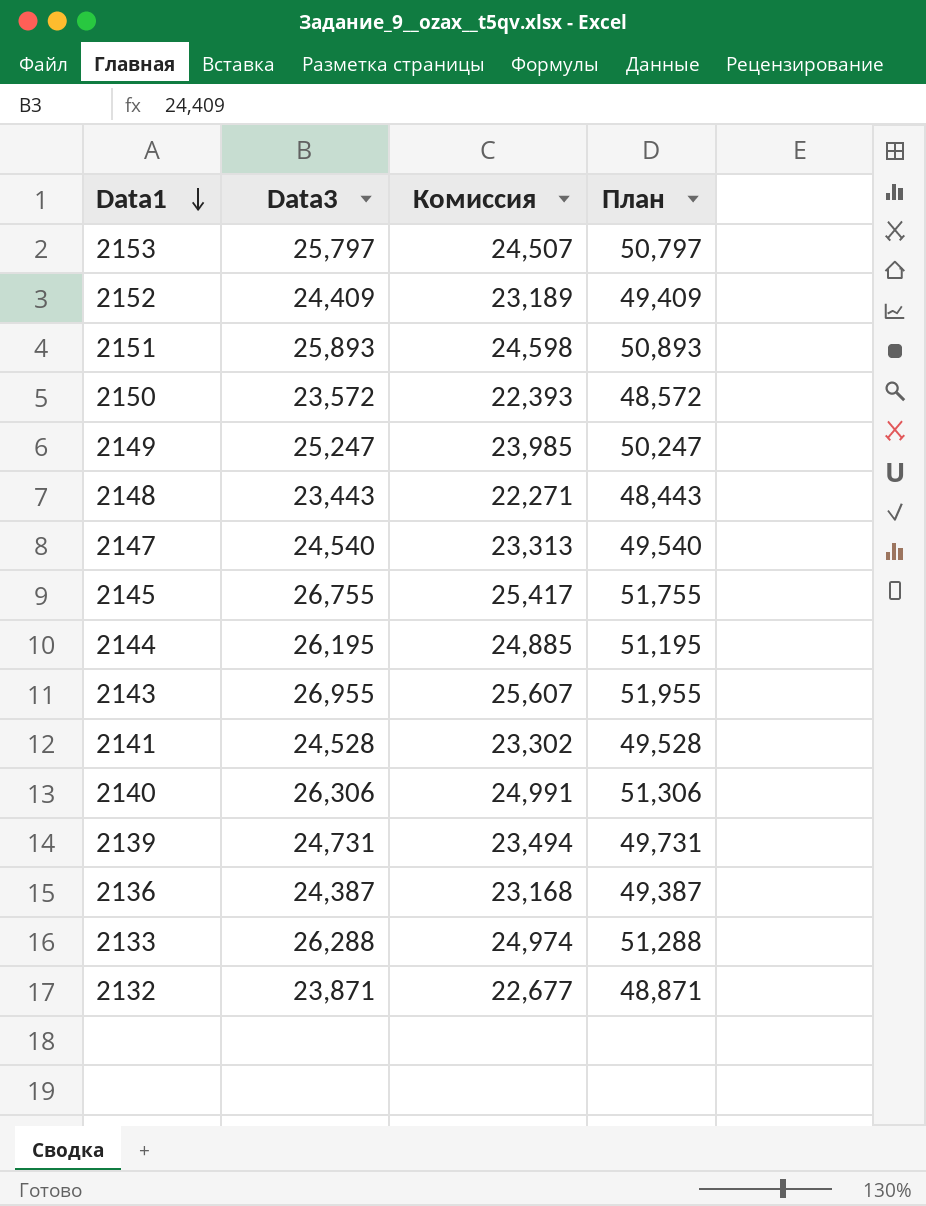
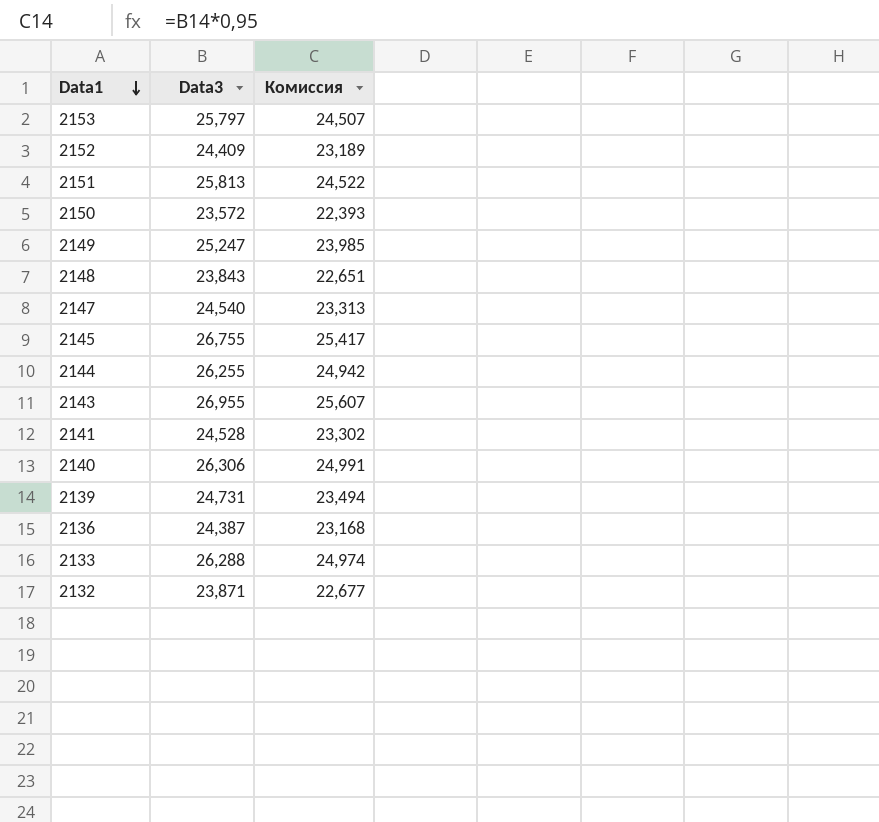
column План | formula: [Data3] + 25 -> none
2151 | Data3: 25,893 -> 25,813
2151 | Комиссия: 24,598 -> 24,522
2148 | Data3: 23,443 -> 23,843
2148 | Комиссия: 22,271 -> 22,651
2144 | Data3: 26,195 -> 26,255
2144 | Комиссия: 24,885 -> 24,942

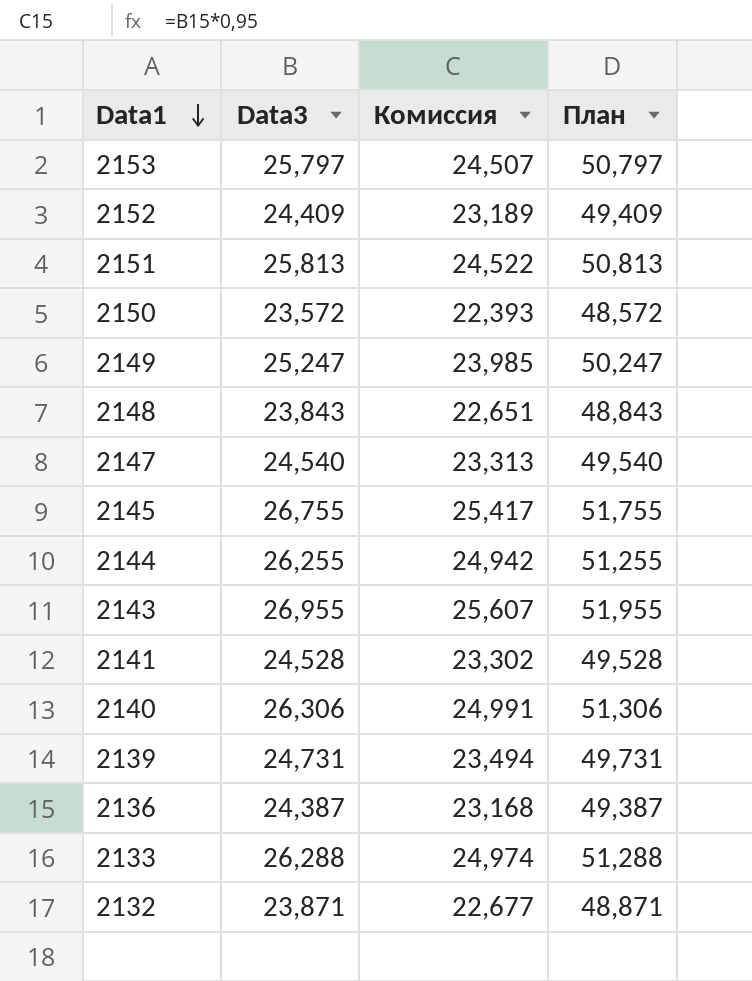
column План | formula: none -> [Data3] + 25

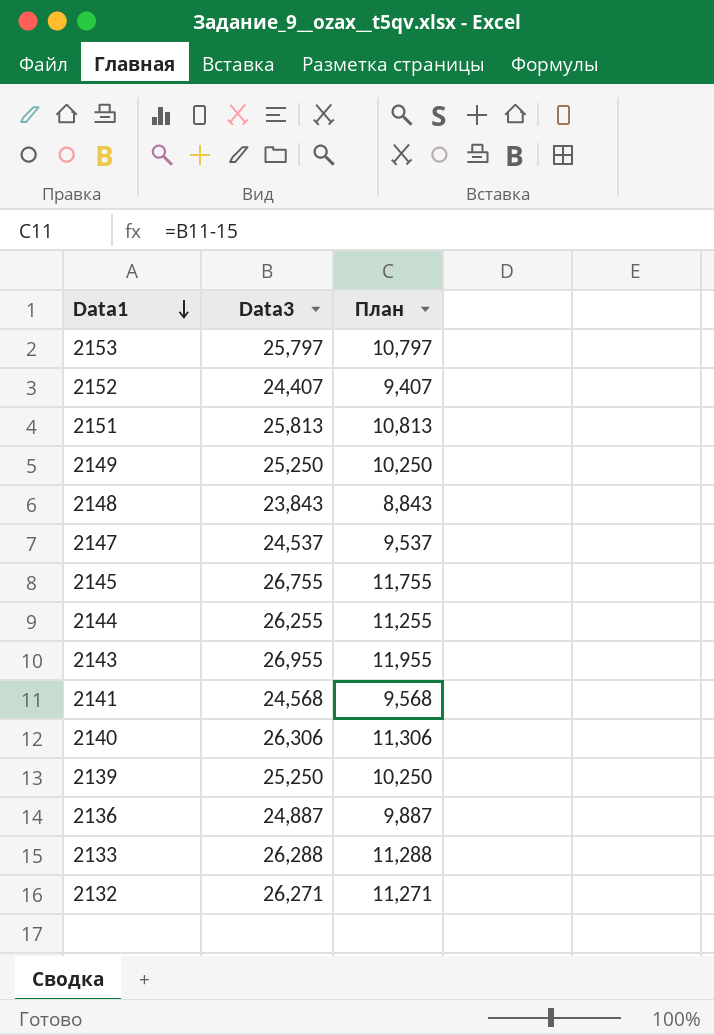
column Комиссия | formula: [Data3] * 0,95 -> none
column План | formula: [Data3] + 25 -> [Data3] - 15
row 2150: 23,572 | 22,393 | 48,572 -> none
2152 | Data3: 24,409 -> 24,407
2149 | Data3: 25,247 -> 25,250
2147 | Data3: 24,540 -> 24,537
2141 | Data3: 24,528 -> 24,568
2139 | Data3: 24,731 -> 25,250
2136 | Data3: 24,387 -> 24,887
2132 | Data3: 23,871 -> 26,271

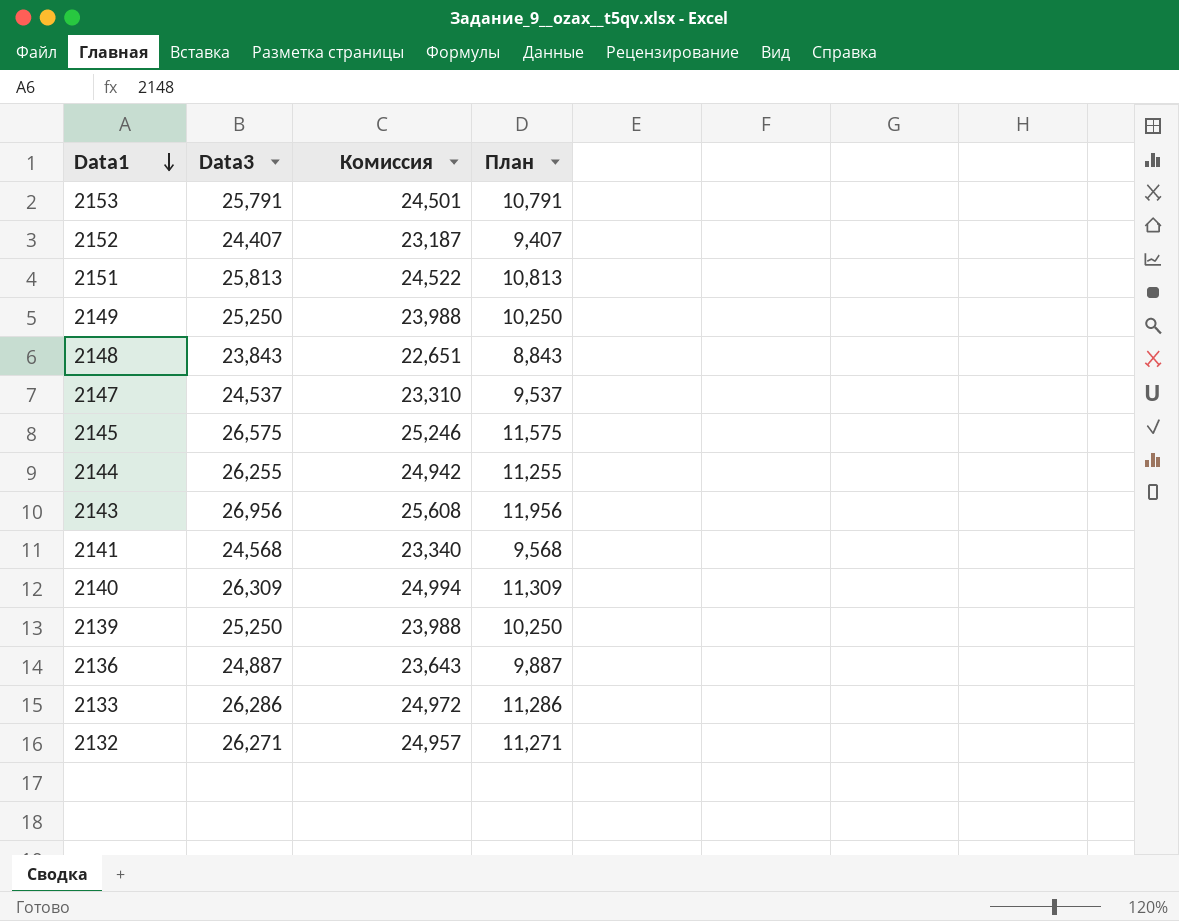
column Комиссия | formula: none -> [Data3] * 0,95
2153 | Data3: 25,797 -> 25,791
2153 | План: 10,797 -> 10,791
2145 | Data3: 26,755 -> 26,575
2145 | План: 11,755 -> 11,575
2143 | Data3: 26,955 -> 26,956
2143 | План: 11,955 -> 11,956
2140 | Data3: 26,306 -> 26,309
2140 | План: 11,306 -> 11,309
2133 | Data3: 26,288 -> 26,286
2133 | План: 11,288 -> 11,286

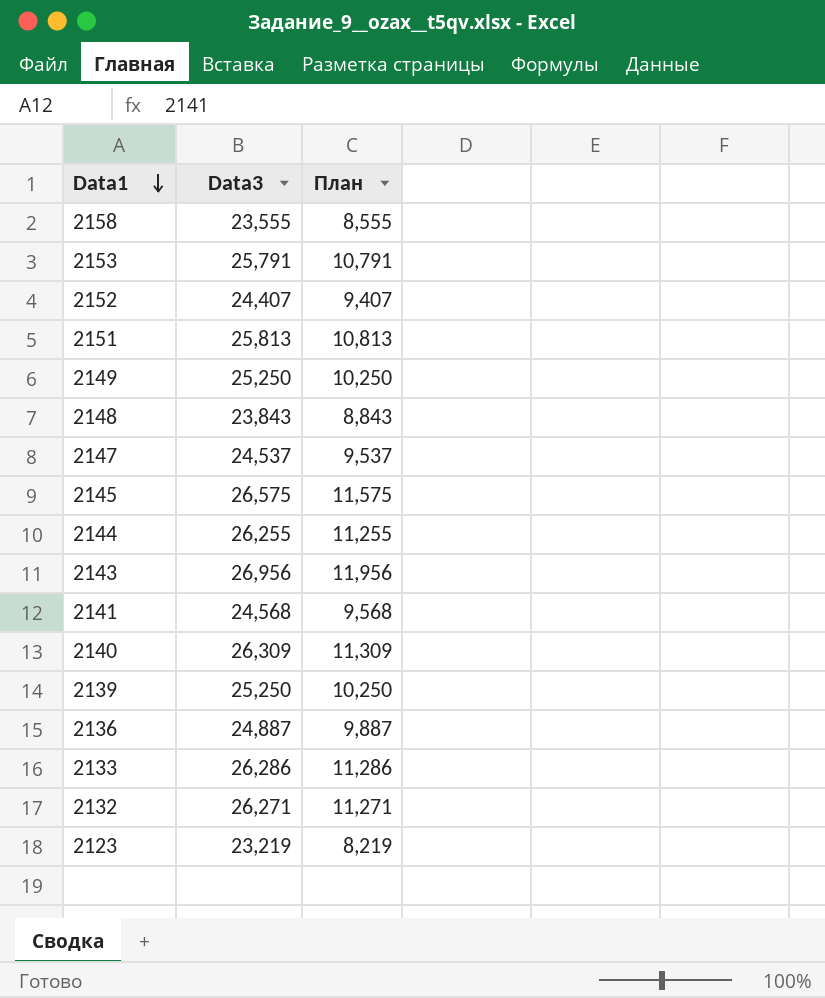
column Комиссия | formula: [Data3] * 0,95 -> none
row 2158: none -> 23,555 | 8,555
row 2123: none -> 23,219 | 8,219

